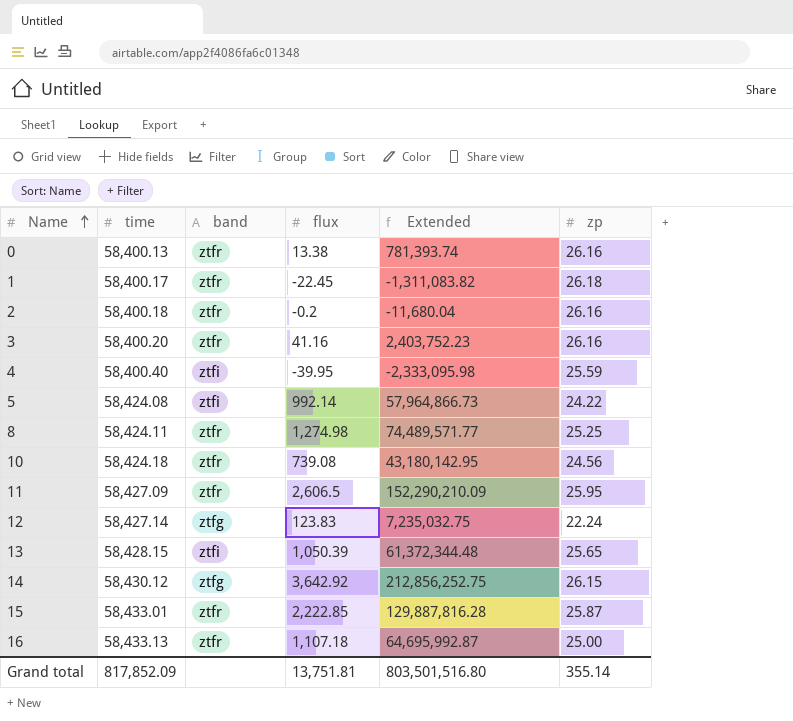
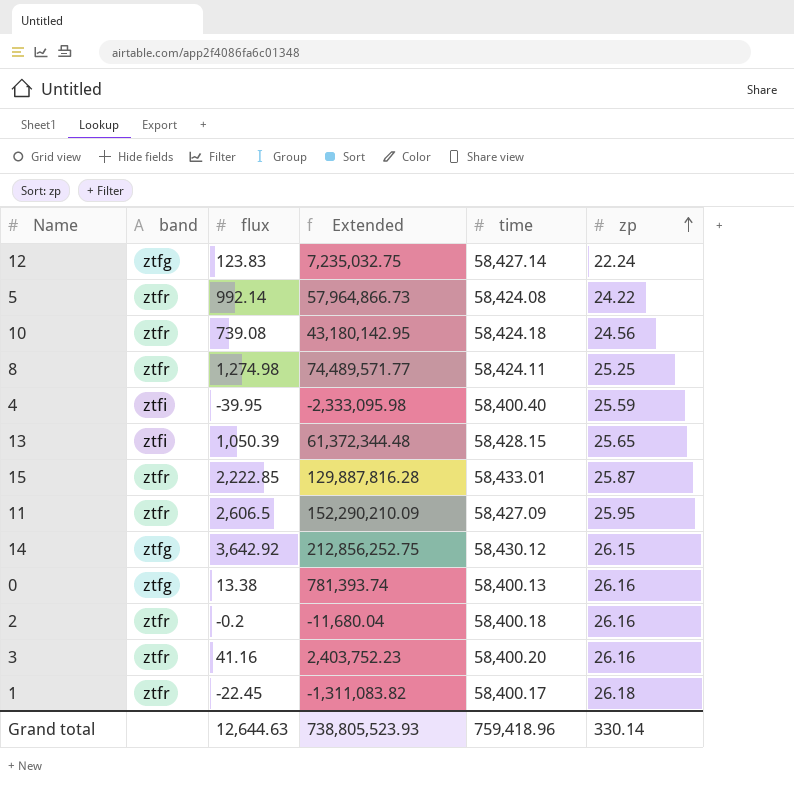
row order: Name ascending -> zp ascending
column time | position: 2 -> 5
row 16: 58,433.13 | ztfr | 1,107.18 | 64,695,992.87 | 25.00 -> none
5 | band: ztfi -> ztfr
0 | band: ztfr -> ztfg
Grand total | flux: 13,751.81 -> 12,644.63
Grand total | Extended: 803,501,516.80 -> 738,805,523.93
Grand total | time: 817,852.09 -> 759,418.96
Grand total | zp: 355.14 -> 330.14

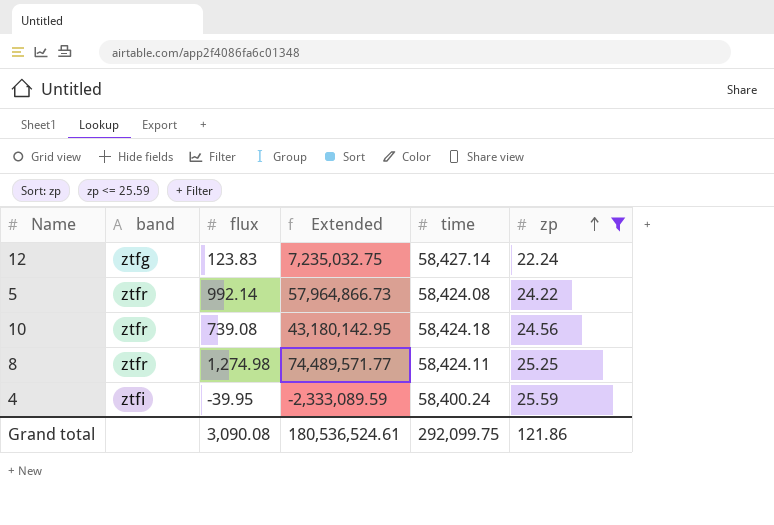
filter: none -> zp <= 25.59
4 | Extended: -2,333,095.98 -> -2,333,089.59
4 | time: 58,400.40 -> 58,400.24
Grand total | flux: 12,644.63 -> 3,090.08
Grand total | Extended: 738,805,523.93 -> 180,536,524.61
Grand total | time: 759,418.96 -> 292,099.75
Grand total | zp: 330.14 -> 121.86

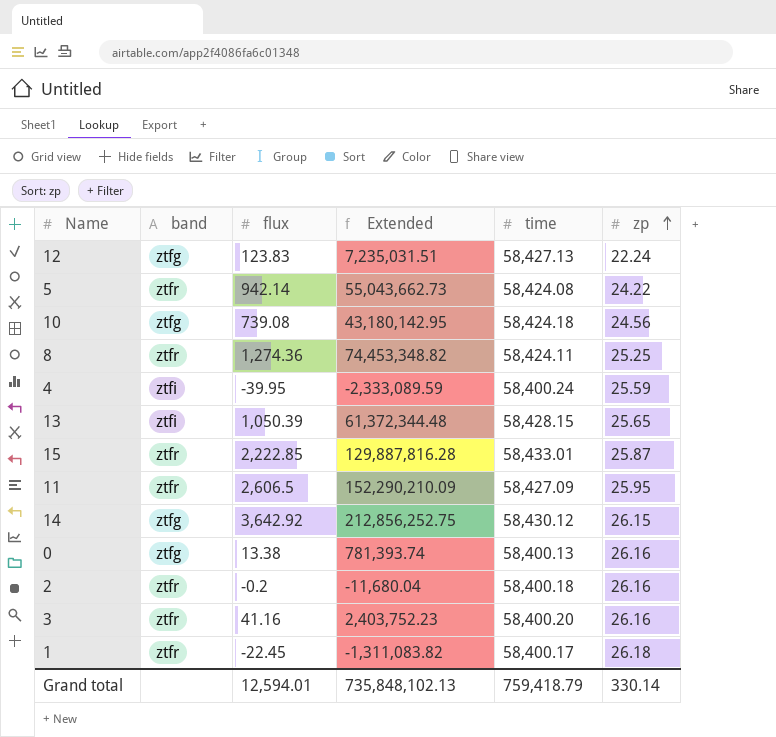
filter: zp <= 25.59 -> none
12 | Extended: 7,235,032.75 -> 7,235,031.51
12 | time: 58,427.14 -> 58,427.13
5 | flux: 992.14 -> 942.14
5 | Extended: 57,964,866.73 -> 55,043,662.73
10 | band: ztfr -> ztfg
8 | flux: 1,274.98 -> 1,274.36
8 | Extended: 74,489,571.77 -> 74,453,348.82
Grand total | flux: 3,090.08 -> 12,594.01
Grand total | Extended: 180,536,524.61 -> 735,848,102.13
Grand total | time: 292,099.75 -> 759,418.79
Grand total | zp: 121.86 -> 330.14

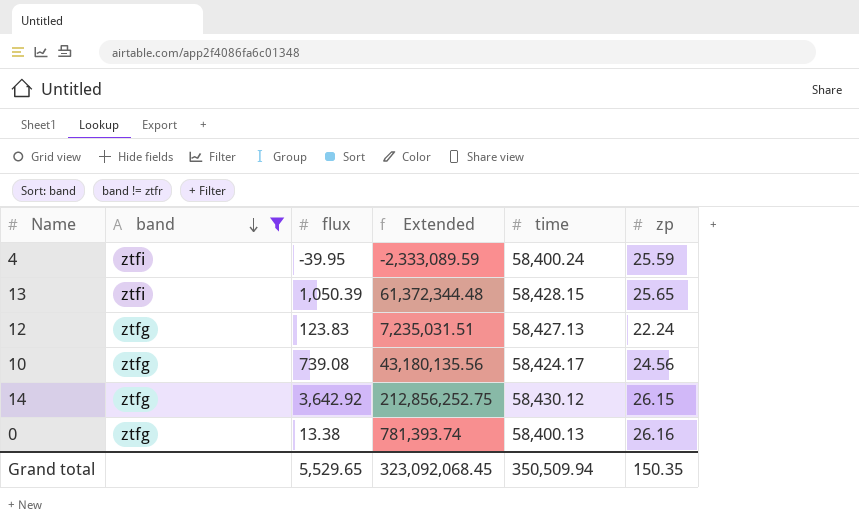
filter: none -> band != ztfr
row order: zp ascending -> band descending
10 | Extended: 43,180,142.95 -> 43,180,135.56
10 | time: 58,424.18 -> 58,424.17
Grand total | flux: 12,594.01 -> 5,529.65
Grand total | Extended: 735,848,102.13 -> 323,092,068.45
Grand total | time: 759,418.79 -> 350,509.94
Grand total | zp: 330.14 -> 150.35

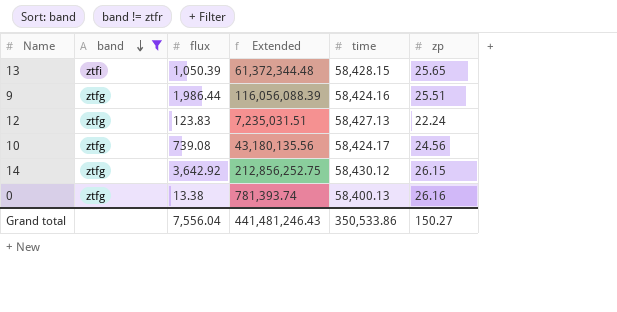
row 4: ztfi | -39.95 | -2,333,089.59 | 58,400.24 | 25.59 -> none
row 9: none -> ztfg | 1,986.44 | 116,056,088.39 | 58,424.16 | 25.51
Grand total | flux: 5,529.65 -> 7,556.04
Grand total | Extended: 323,092,068.45 -> 441,481,246.43
Grand total | time: 350,509.94 -> 350,533.86
Grand total | zp: 150.35 -> 150.27

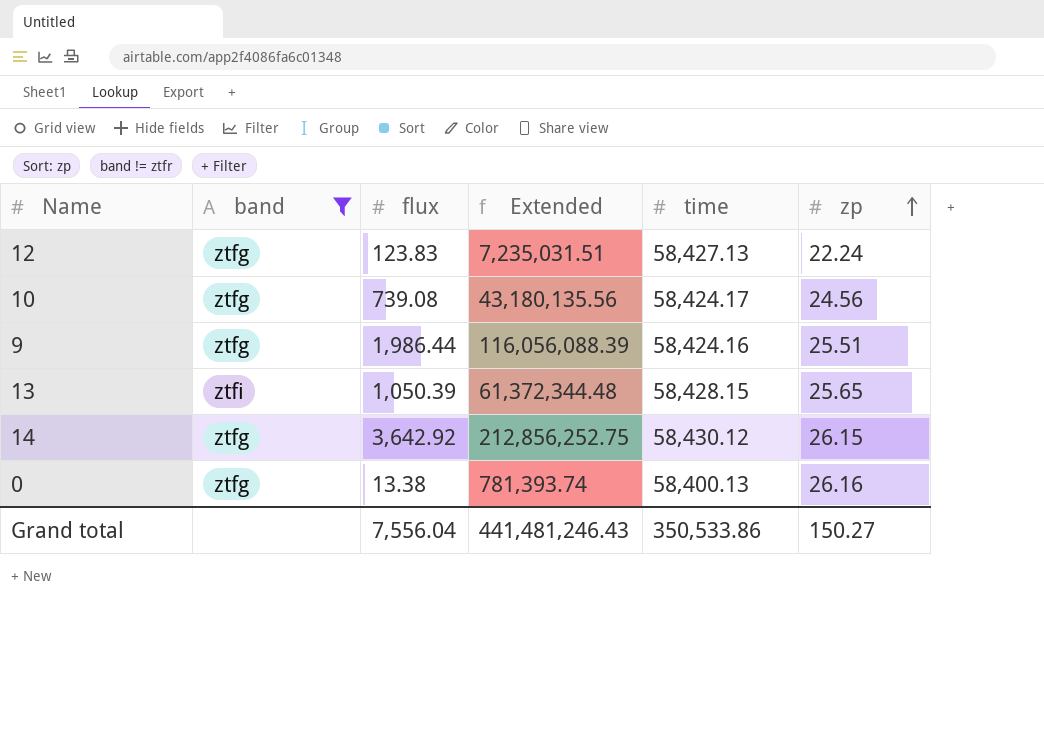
row order: band descending -> zp ascending

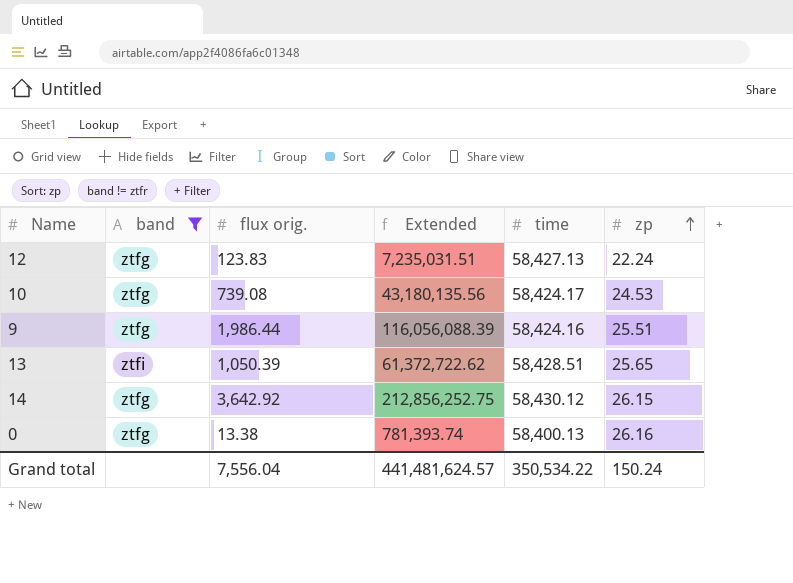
column name: flux -> flux orig.
10 | zp: 24.56 -> 24.53
13 | Extended: 61,372,344.48 -> 61,372,722.62
13 | time: 58,428.15 -> 58,428.51
Grand total | Extended: 441,481,246.43 -> 441,481,624.57
Grand total | time: 350,533.86 -> 350,534.22
Grand total | zp: 150.27 -> 150.24

